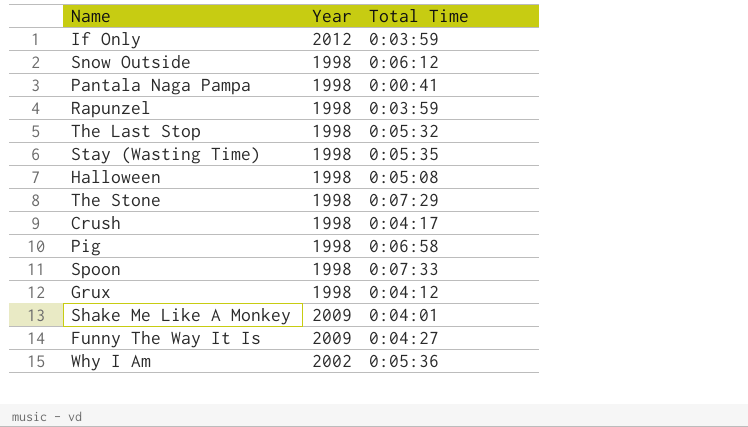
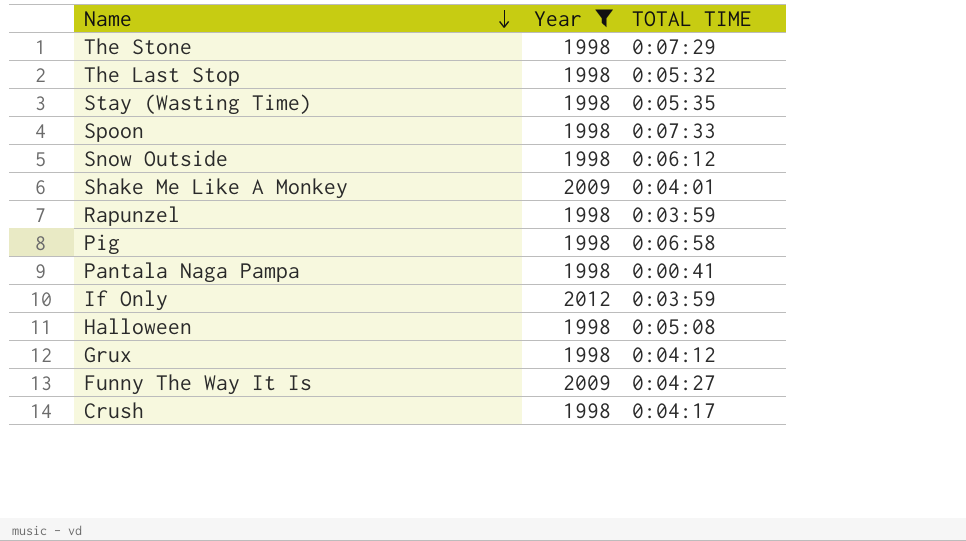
filter: none -> Year != 2002
row order: none -> Name descending
column name: Total Time -> TOTAL TIME

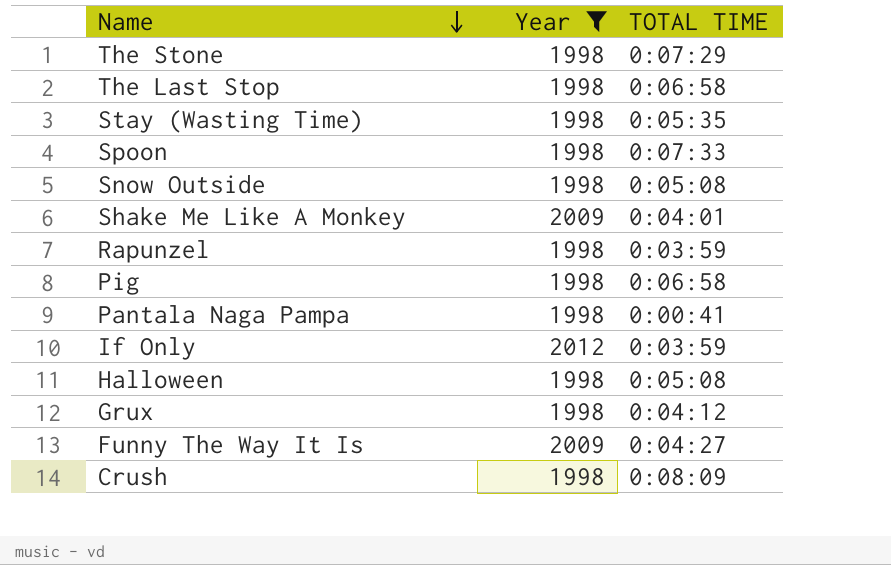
The Last Stop | TOTAL TIME: 0:05:32 -> 0:06:58
Snow Outside | TOTAL TIME: 0:06:12 -> 0:05:08
Crush | TOTAL TIME: 0:04:17 -> 0:08:09

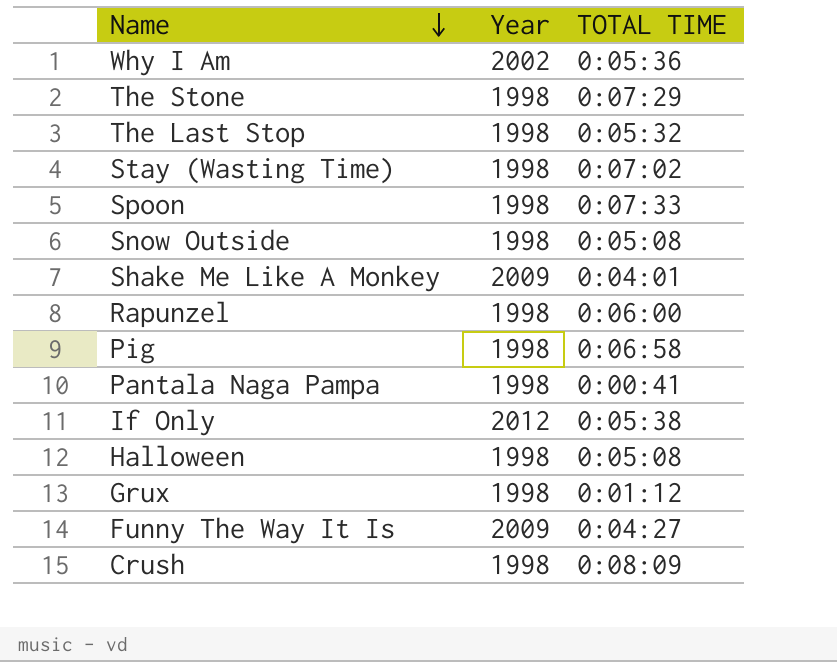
filter: Year != 2002 -> none
The Last Stop | TOTAL TIME: 0:06:58 -> 0:05:32
Stay (Wasting Time) | TOTAL TIME: 0:05:35 -> 0:07:02
Rapunzel | TOTAL TIME: 0:03:59 -> 0:06:00
If Only | TOTAL TIME: 0:03:59 -> 0:05:38
Grux | TOTAL TIME: 0:04:12 -> 0:01:12

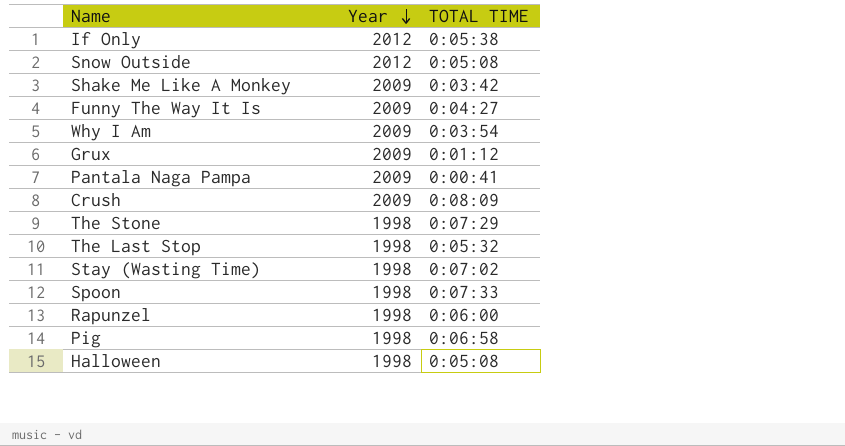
row order: Name descending -> Year descending
Snow Outside | Year: 1998 -> 2012
Shake Me Like A Monkey | TOTAL TIME: 0:04:01 -> 0:03:42
Why I Am | Year: 2002 -> 2009
Why I Am | TOTAL TIME: 0:05:36 -> 0:03:54
Grux | Year: 1998 -> 2009
Pantala Naga Pampa | Year: 1998 -> 2009
Crush | Year: 1998 -> 2009

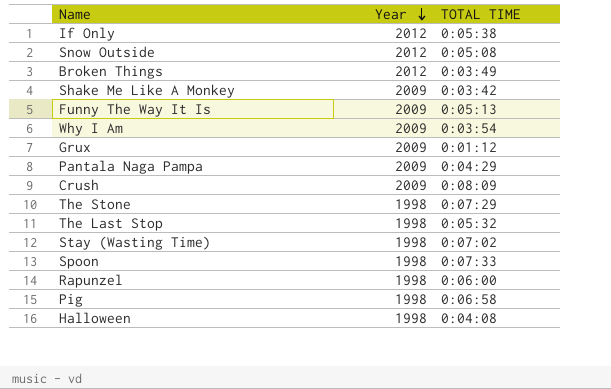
row Broken Things: none -> 2012 | 0:03:49
Funny The Way It Is | TOTAL TIME: 0:04:27 -> 0:05:13
Pantala Naga Pampa | TOTAL TIME: 0:00:41 -> 0:04:29
Halloween | TOTAL TIME: 0:05:08 -> 0:04:08

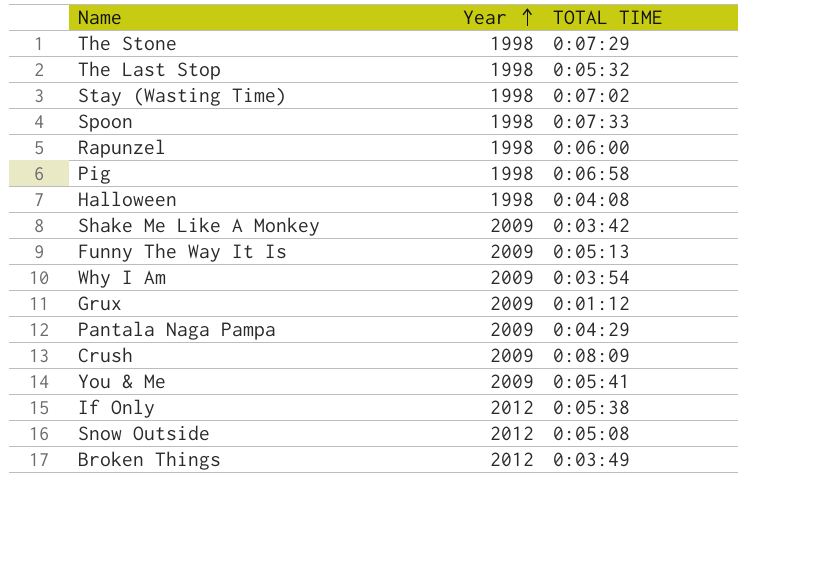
row order: Year descending -> Year ascending
row You & Me: none -> 2009 | 0:05:41

